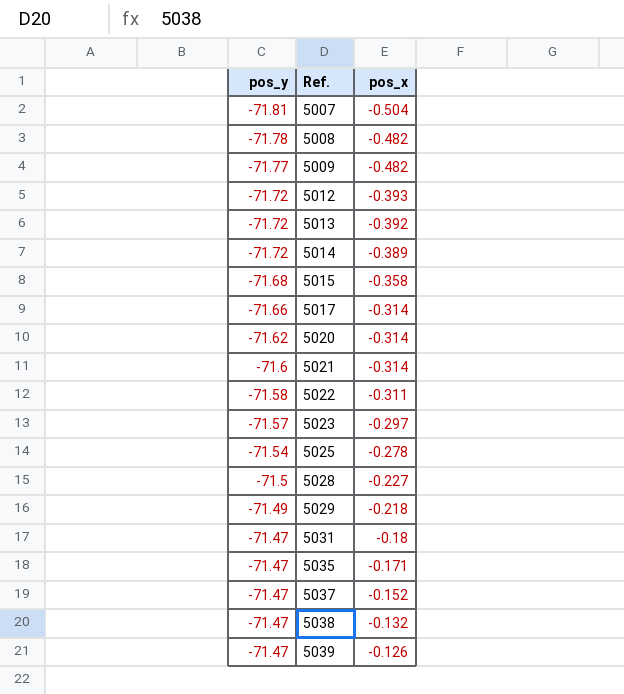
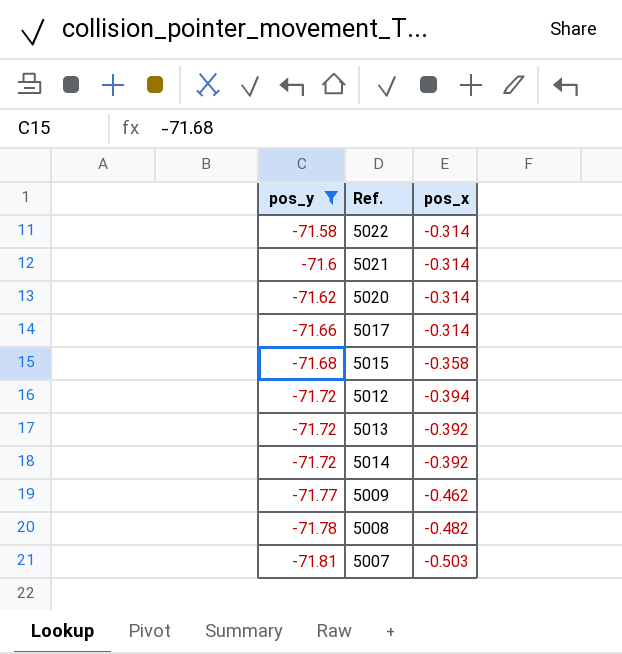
filter: none -> pos_y <= -71.58
row order: pos_y ascending -> pos_y descending
5022 | pos_x: -0.311 -> -0.314
5012 | pos_x: -0.393 -> -0.394
5014 | pos_x: -0.389 -> -0.392
5009 | pos_x: -0.482 -> -0.462
5007 | pos_x: -0.504 -> -0.503

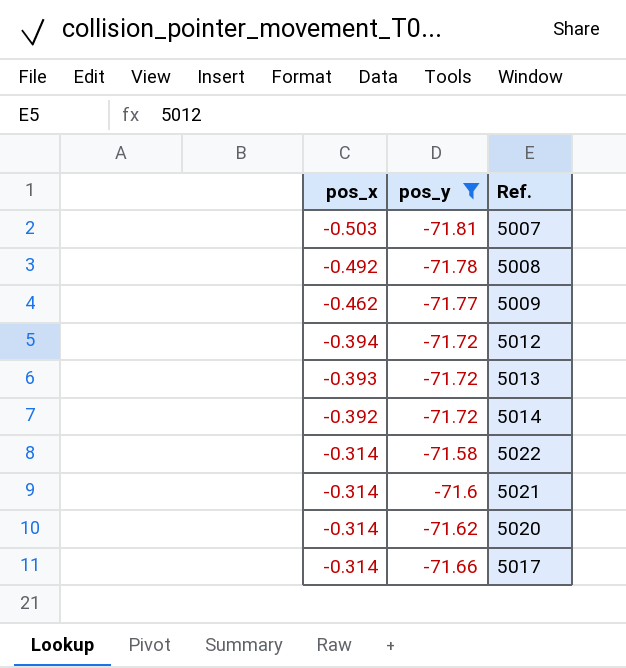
row order: pos_y descending -> pos_x ascending
column pos_x | position: 3 -> 1
row 5015: -71.68 | -0.358 -> none
5008 | pos_x: -0.482 -> -0.492
5013 | pos_x: -0.392 -> -0.393

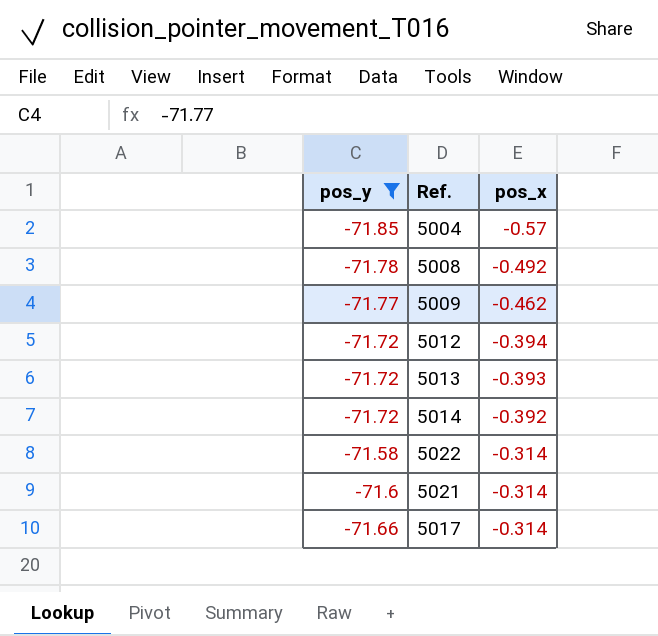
column pos_x | position: 1 -> 3
row 5007: -0.503 | -71.81 -> none
row 5020: -0.314 | -71.62 -> none
row 5004: none -> -71.85 | -0.57

